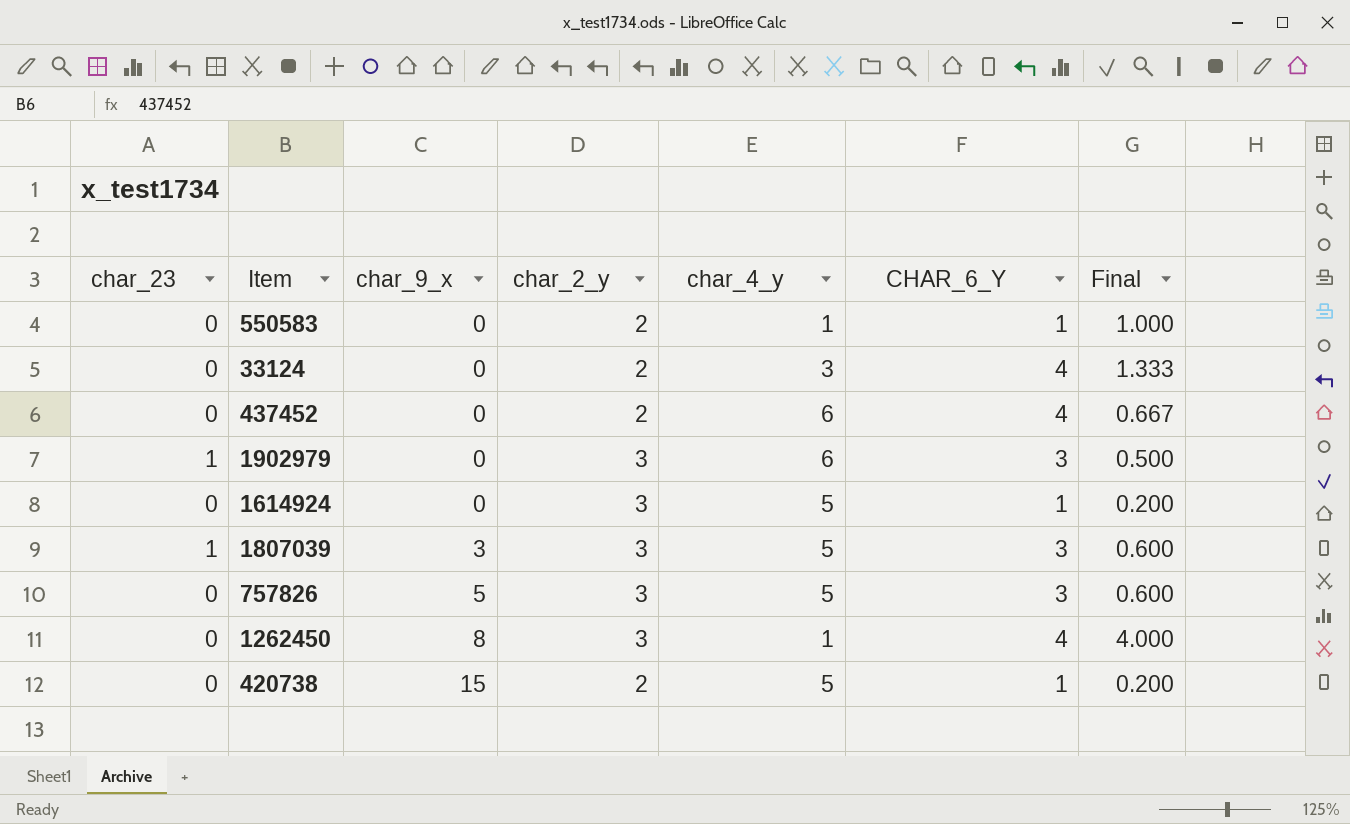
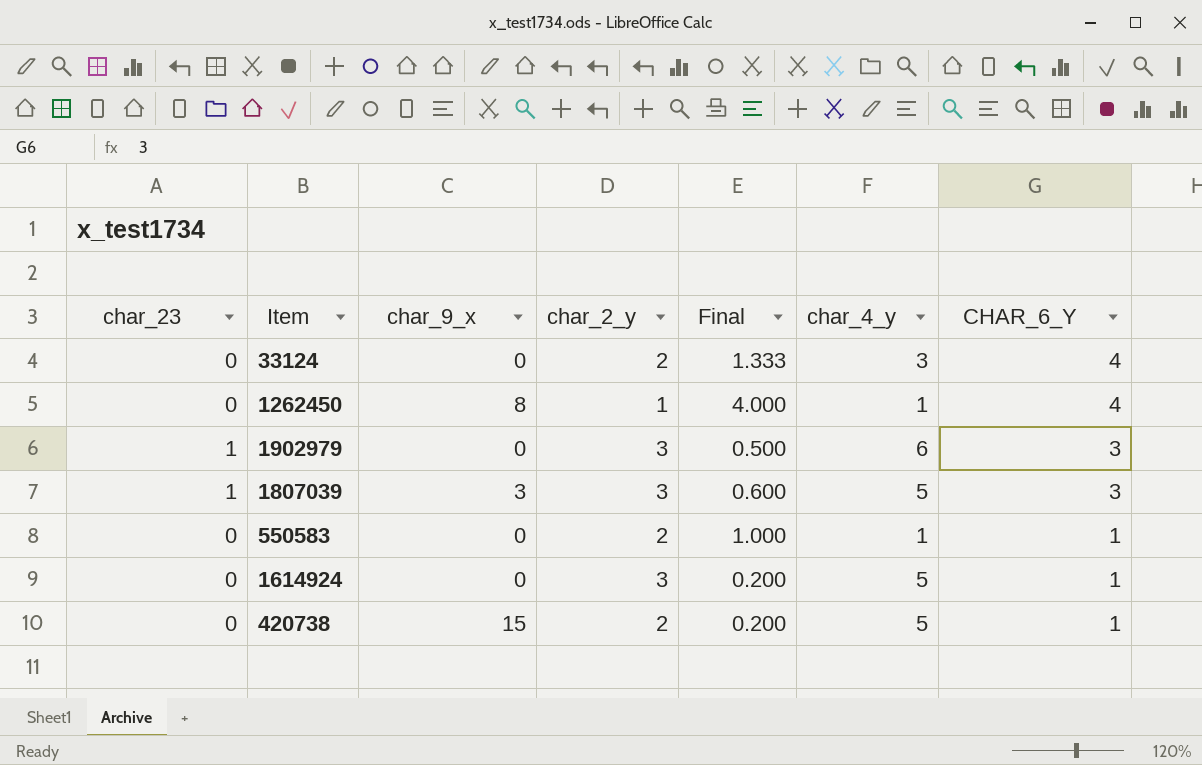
row order: char_9_x ascending -> CHAR_6_Y descending
column Final | position: 7 -> 5
row 437452: 0 | 0 | 2 | 6 | 4 | 0.667 -> none
row 757826: 0 | 5 | 3 | 5 | 3 | 0.600 -> none
1262450 | char_2_y: 3 -> 1

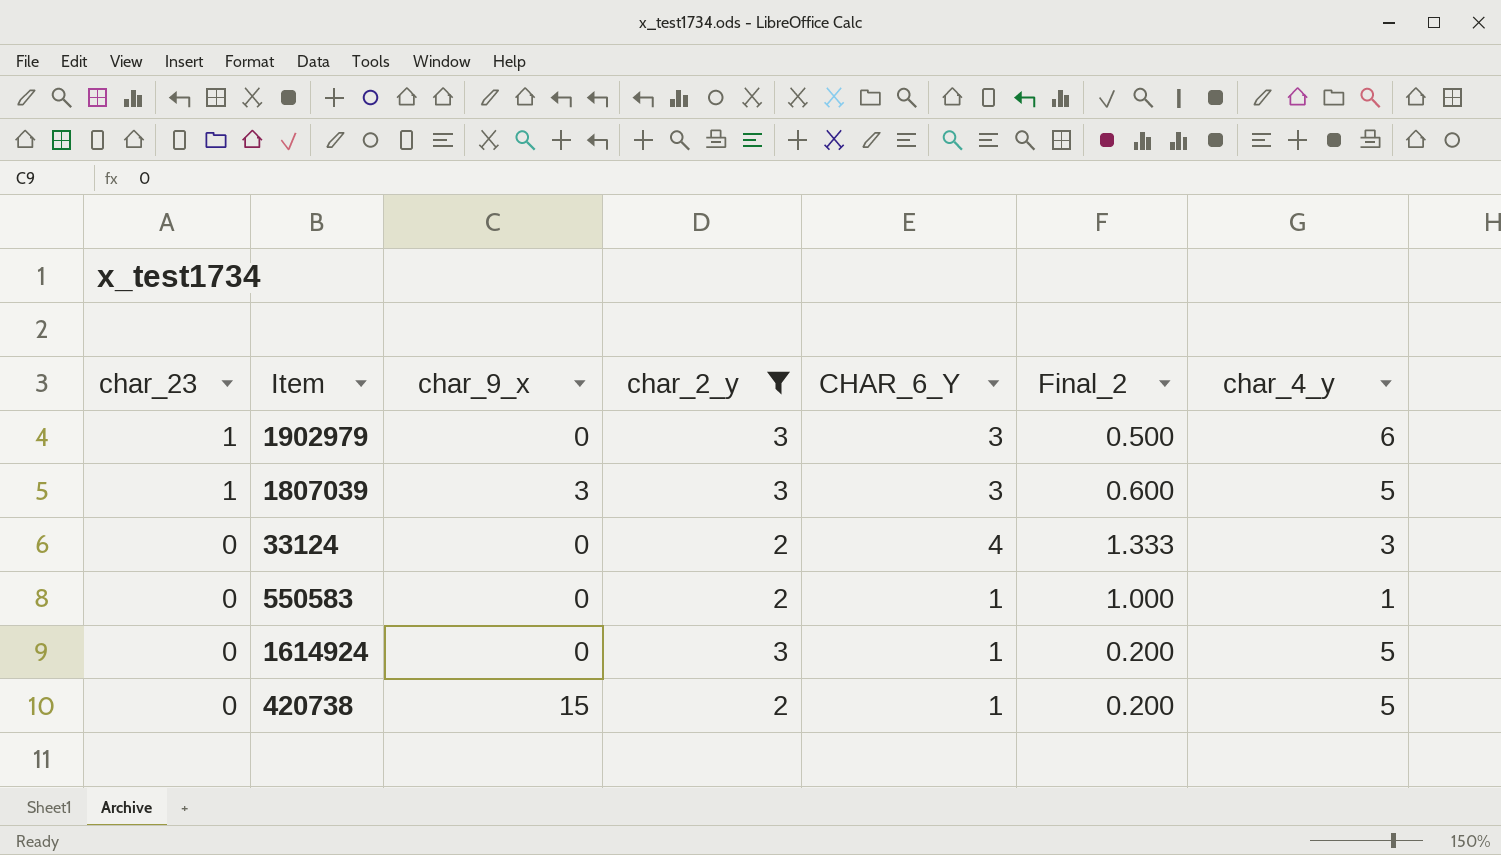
filter: none -> char_2_y != 1
row order: CHAR_6_Y descending -> char_23 descending
column CHAR_6_Y | position: 7 -> 5
column name: Final -> Final_2

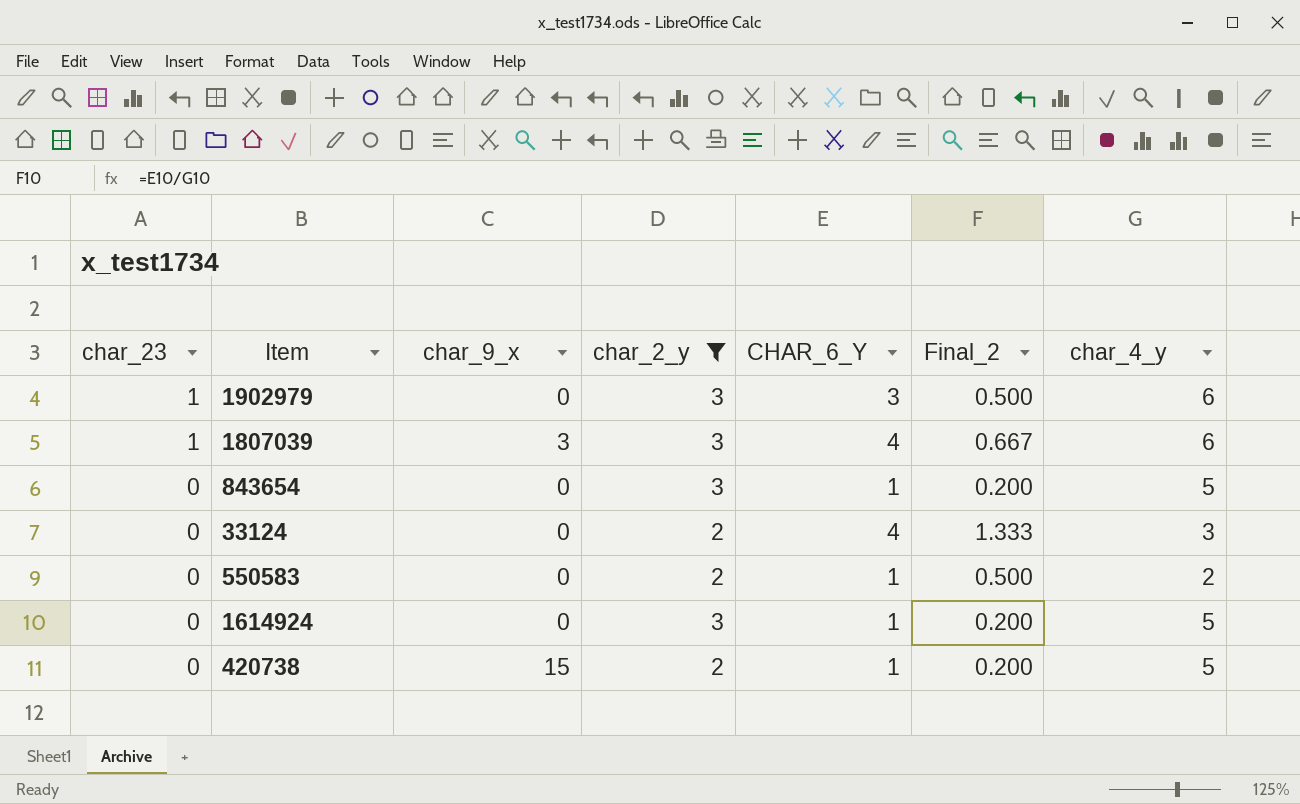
1807039 | CHAR_6_Y: 3 -> 4
1807039 | Final_2: 0.600 -> 0.667
1807039 | char_4_y: 5 -> 6
row 843654: none -> 0 | 0 | 3 | 1 | 0.200 | 5
550583 | Final_2: 1.000 -> 0.500
550583 | char_4_y: 1 -> 2

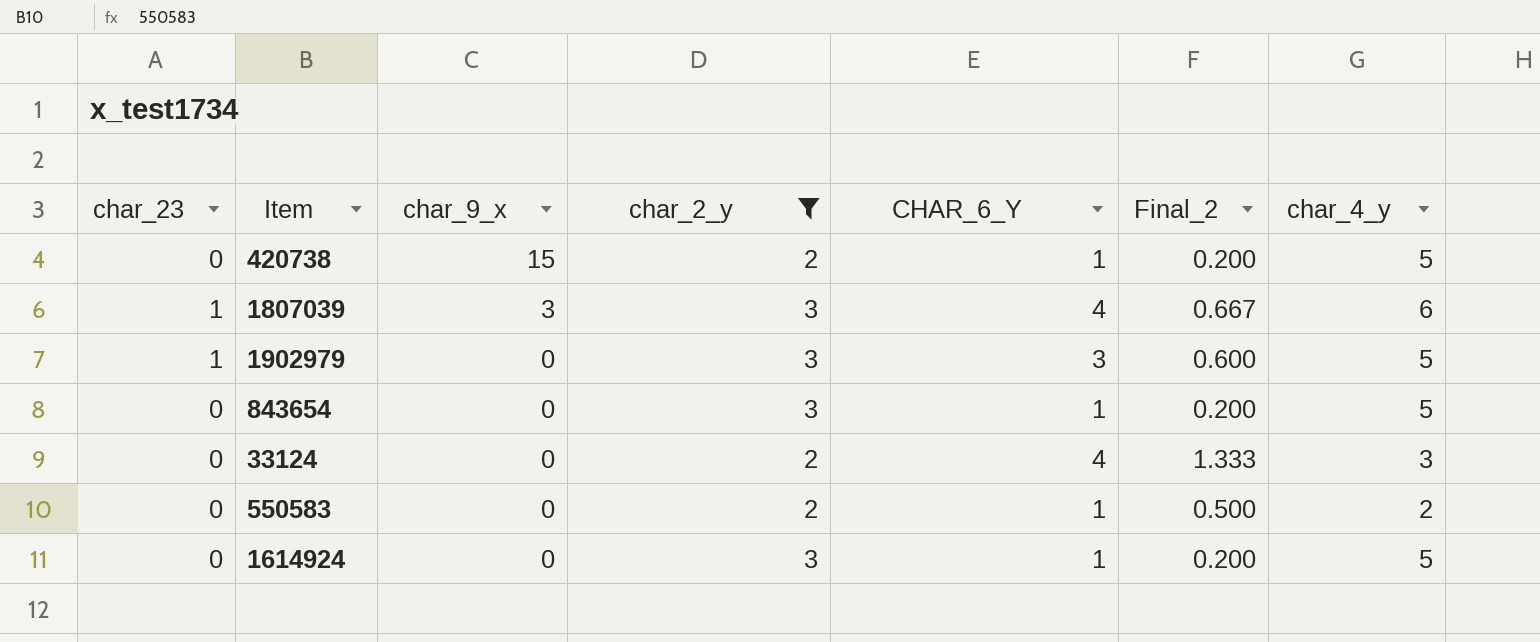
row order: char_23 descending -> char_9_x descending
1902979 | Final_2: 0.500 -> 0.600
1902979 | char_4_y: 6 -> 5

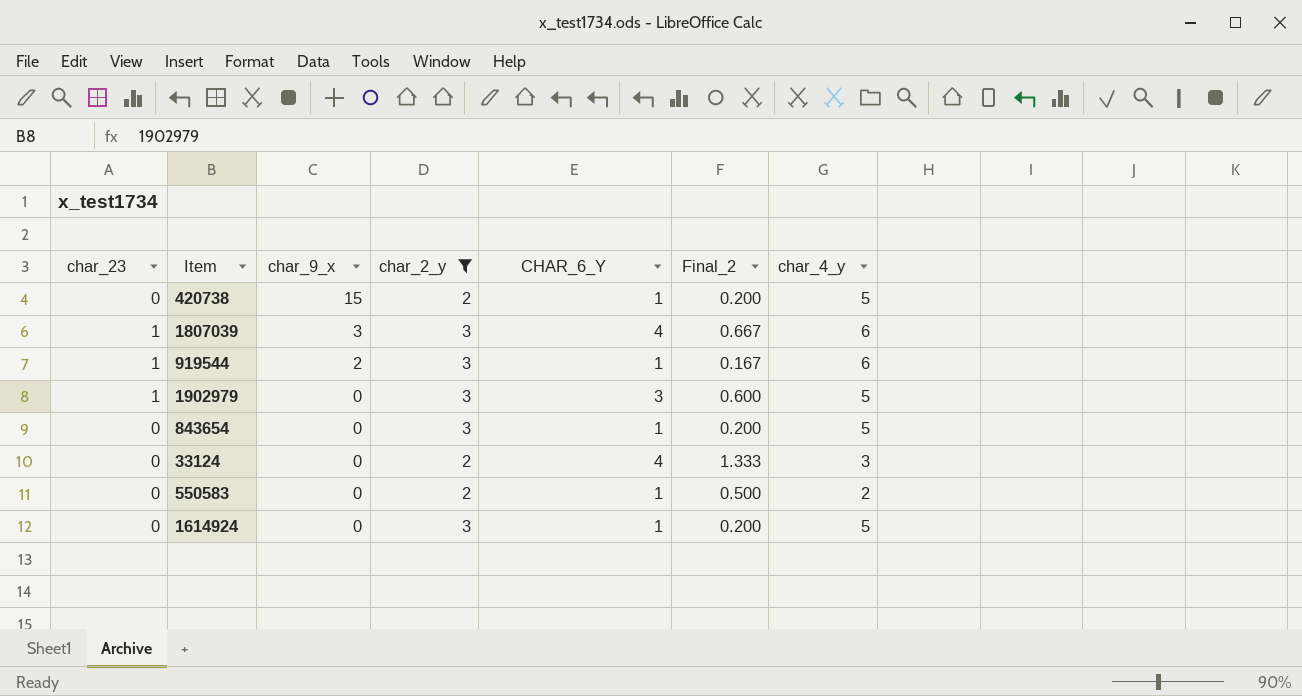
row 919544: none -> 1 | 2 | 3 | 1 | 0.167 | 6

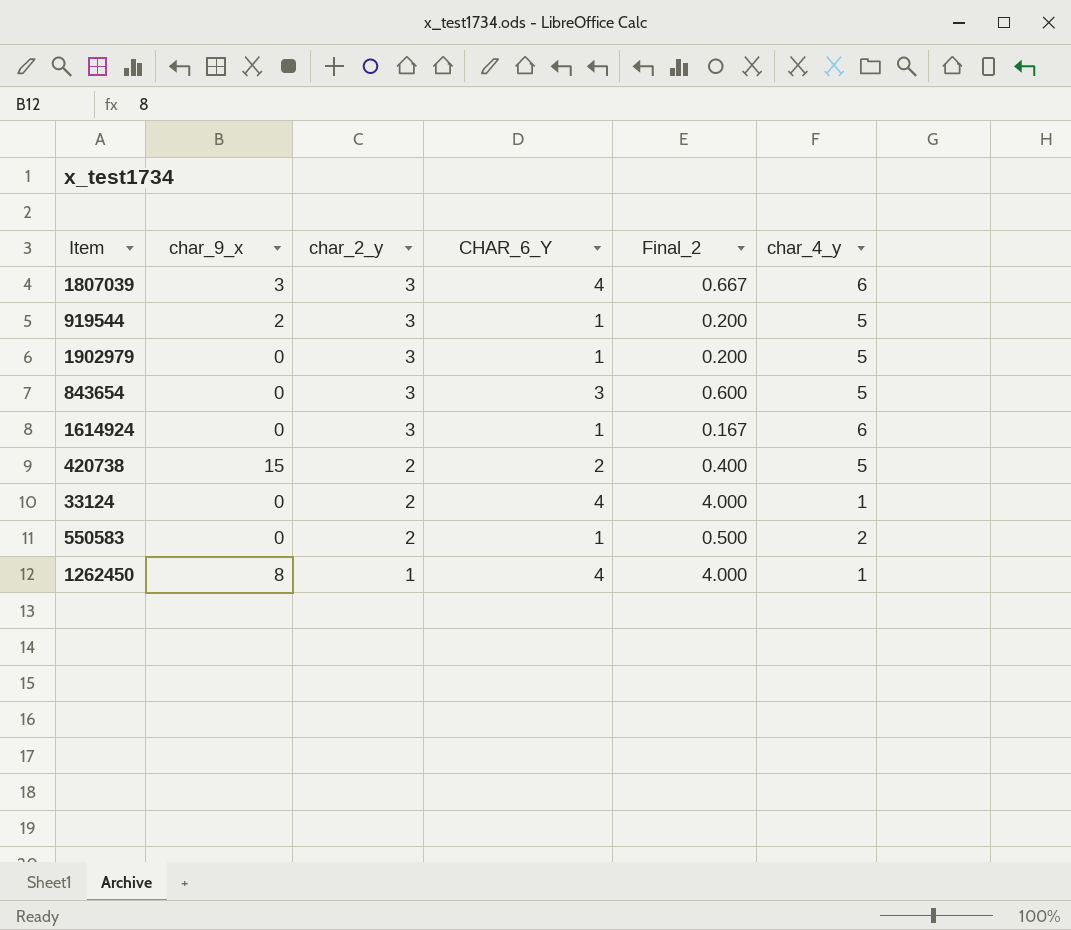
filter: char_2_y != 1 -> none
row order: char_9_x descending -> char_2_y descending
column char_23 | position: 1 -> none
919544 | Final_2: 0.167 -> 0.200
919544 | char_4_y: 6 -> 5
1902979 | CHAR_6_Y: 3 -> 1
1902979 | Final_2: 0.600 -> 0.200
843654 | CHAR_6_Y: 1 -> 3
843654 | Final_2: 0.200 -> 0.600
1614924 | Final_2: 0.200 -> 0.167
1614924 | char_4_y: 5 -> 6
420738 | CHAR_6_Y: 1 -> 2
420738 | Final_2: 0.200 -> 0.400
33124 | Final_2: 1.333 -> 4.000
33124 | char_4_y: 3 -> 1

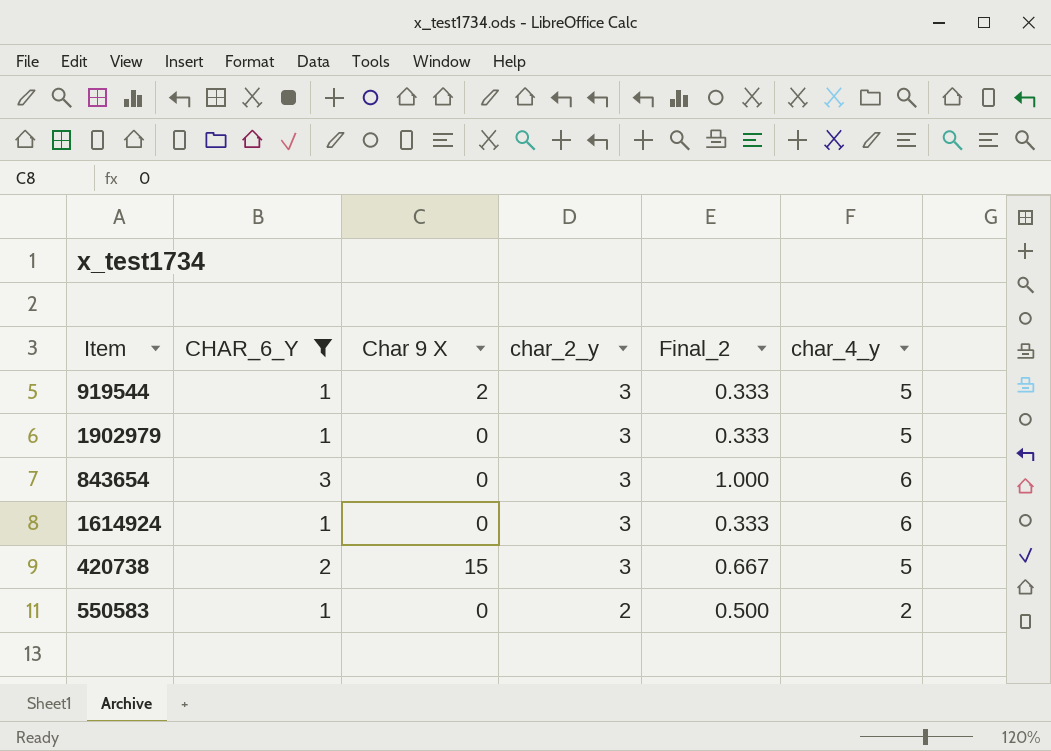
filter: none -> CHAR_6_Y != 4
column CHAR_6_Y | position: 4 -> 2
column name: char_9_x -> Char 9 X
column Final_2 | formula: [CHAR_6_Y] / [char_4_y] -> [CHAR_6_Y] / [char_2_y]
843654 | char_4_y: 5 -> 6
420738 | char_2_y: 2 -> 3

